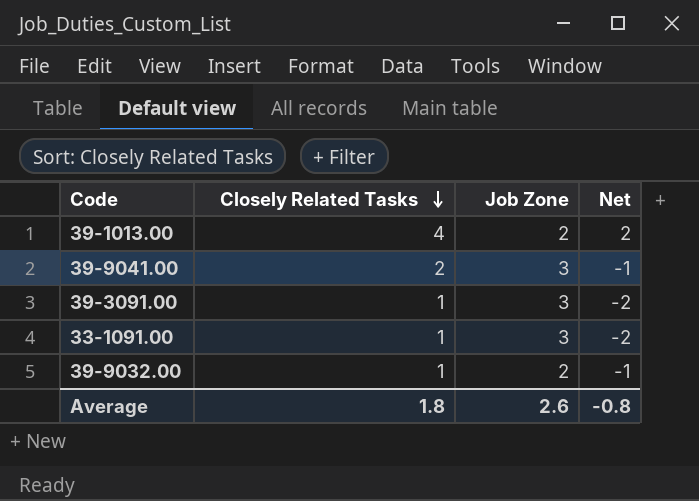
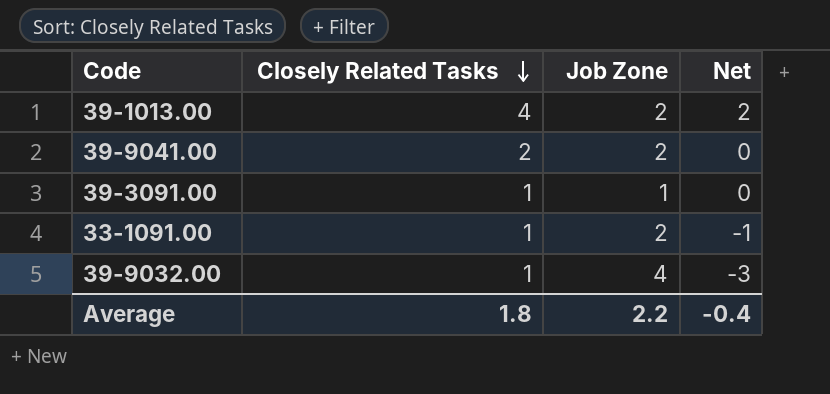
39-9041.00 | Job Zone: 3 -> 2
39-9041.00 | Net: -1 -> 0
39-3091.00 | Job Zone: 3 -> 1
39-3091.00 | Net: -2 -> 0
33-1091.00 | Job Zone: 3 -> 2
33-1091.00 | Net: -2 -> -1
39-9032.00 | Job Zone: 2 -> 4
39-9032.00 | Net: -1 -> -3
Average | Job Zone: 2.6 -> 2.2
Average | Net: -0.8 -> -0.4

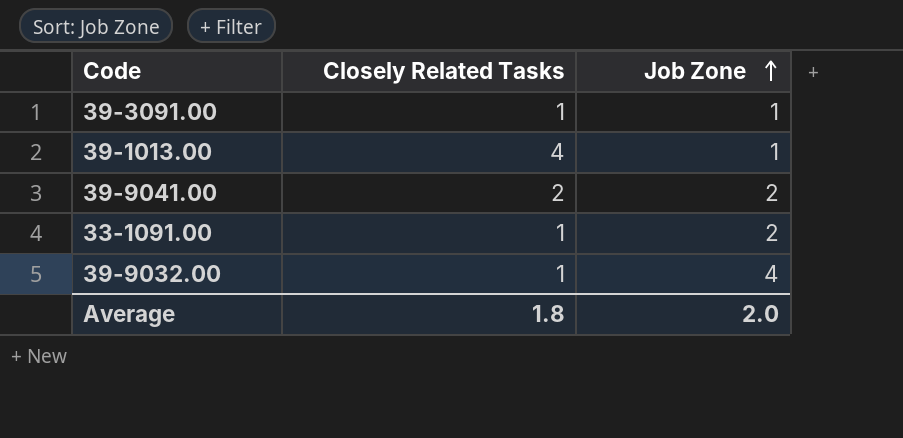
row order: Closely Related Tasks descending -> Job Zone ascending
column Net | formula: [Closely Related Tasks] - [Job Zone] -> none
39-1013.00 | Job Zone: 2 -> 1
Average | Job Zone: 2.2 -> 2.0

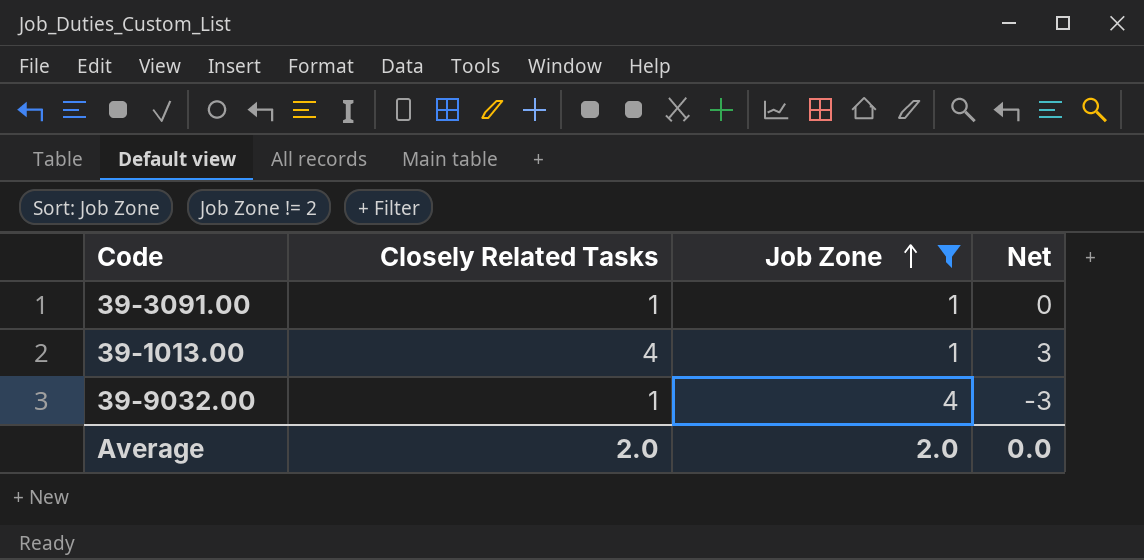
filter: none -> Job Zone != 2
column Net | formula: none -> [Closely Related Tasks] - [Job Zone]
Average | Closely Related Tasks: 1.8 -> 2.0

